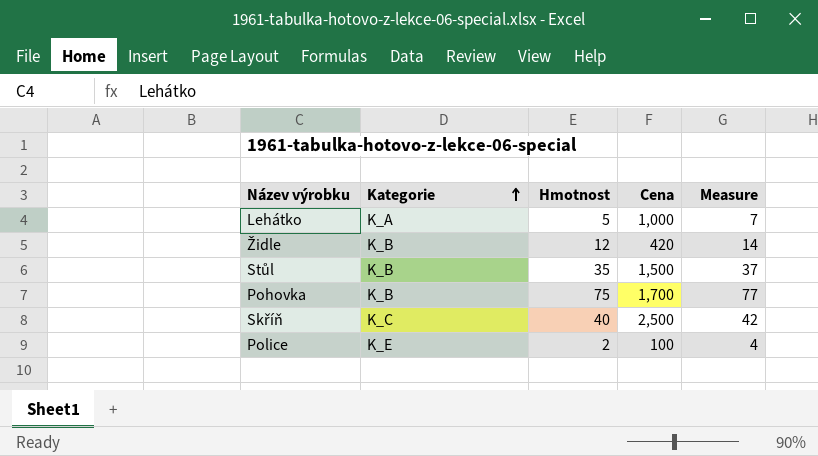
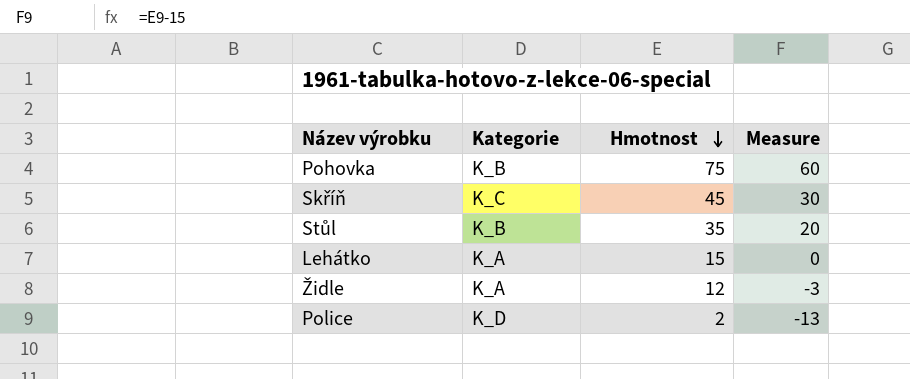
row order: Kategorie ascending -> Hmotnost descending
column Cena | position: 4 -> none
column Measure | formula: [Hmotnost] + 2 -> [Hmotnost] - 15
Skříň | Hmotnost: 40 -> 45
Lehátko | Hmotnost: 5 -> 15
Židle | Kategorie: K_B -> K_A
Police | Kategorie: K_E -> K_D

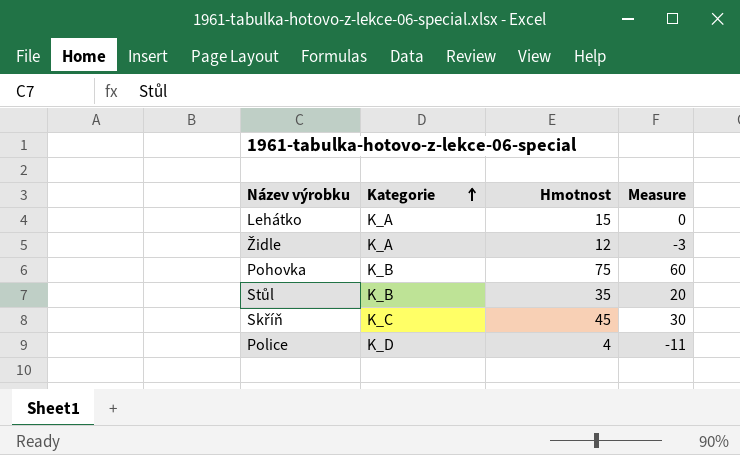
row order: Hmotnost descending -> Kategorie ascending
Police | Hmotnost: 2 -> 4
Police | Measure: -13 -> -11

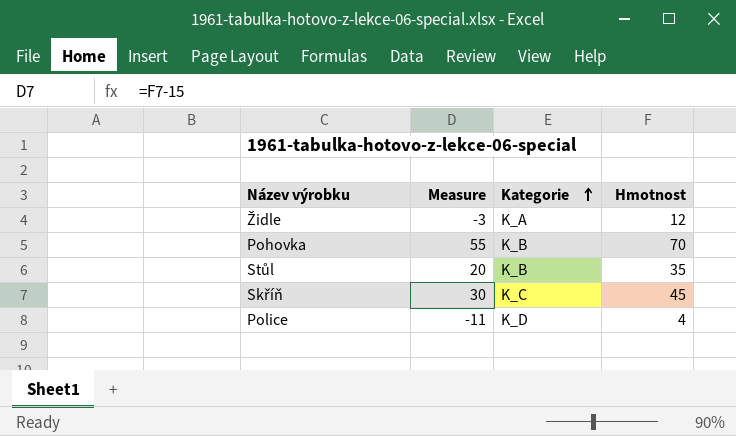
column Measure | position: 4 -> 2
row Lehátko: K_A | 15 | 0 -> none
Pohovka | Measure: 60 -> 55
Pohovka | Hmotnost: 75 -> 70

